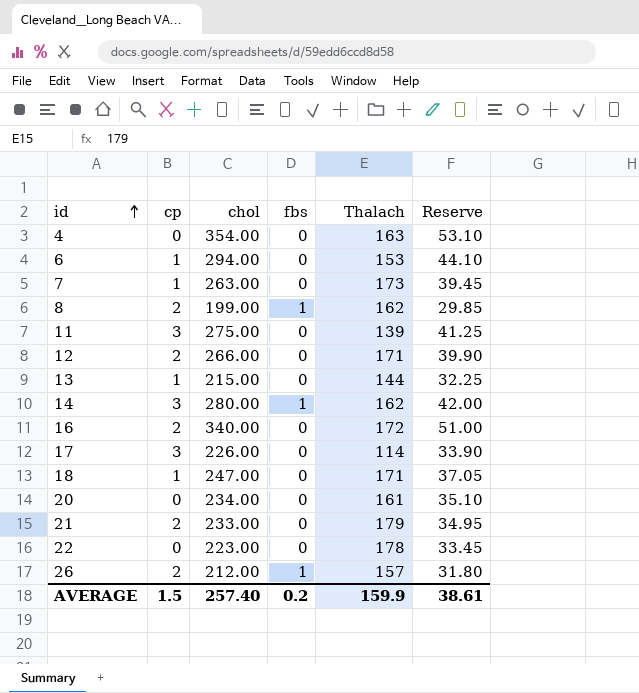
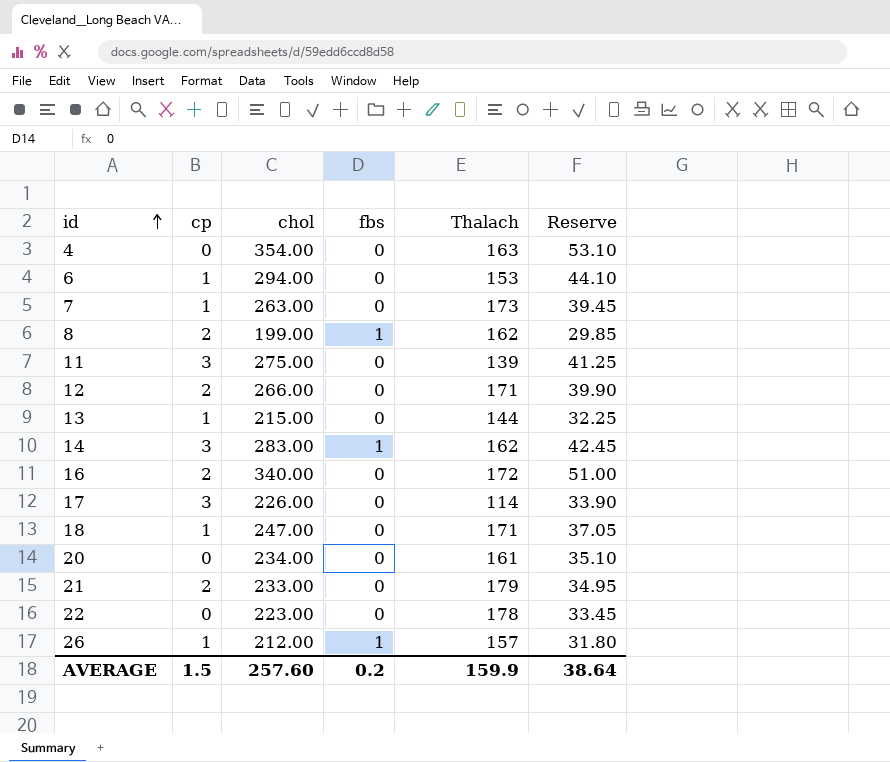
14 | chol: 280.00 -> 283.00
14 | Reserve: 42.00 -> 42.45
26 | cp: 2 -> 1
AVERAGE | chol: 257.40 -> 257.60
AVERAGE | Reserve: 38.61 -> 38.64

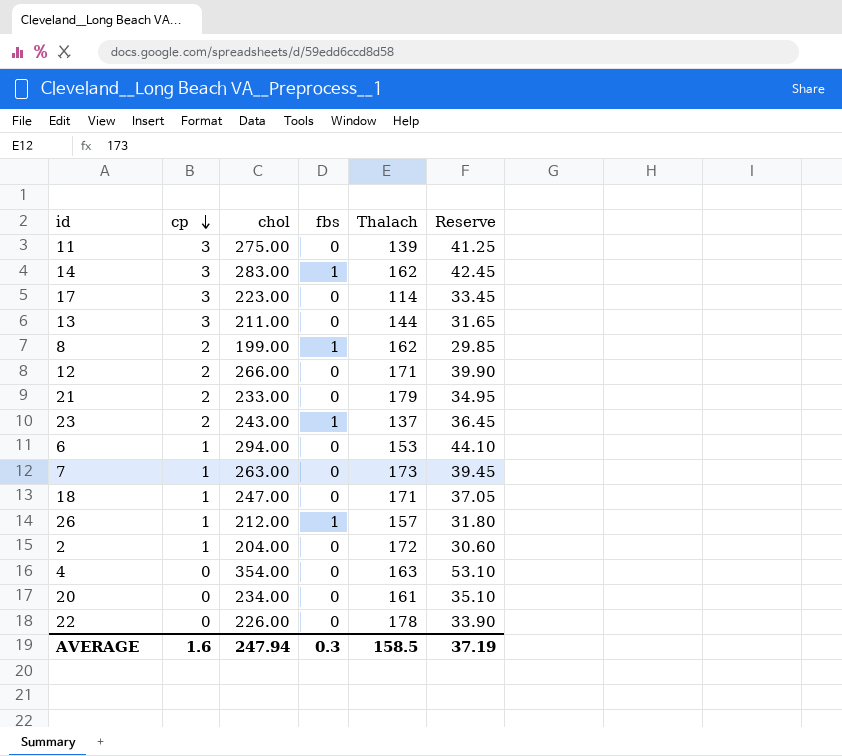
row order: id ascending -> cp descending
row 16: 2 | 340.00 | 0 | 172 | 51.00 -> none
17 | chol: 226.00 -> 223.00
17 | Reserve: 33.90 -> 33.45
13 | cp: 1 -> 3
13 | chol: 215.00 -> 211.00
13 | Reserve: 32.25 -> 31.65
row 23: none -> 2 | 243.00 | 1 | 137 | 36.45
row 2: none -> 1 | 204.00 | 0 | 172 | 30.60
22 | chol: 223.00 -> 226.00
22 | Reserve: 33.45 -> 33.90
AVERAGE | cp: 1.5 -> 1.6
AVERAGE | chol: 257.60 -> 247.94
AVERAGE | fbs: 0.2 -> 0.3
AVERAGE | Thalach: 159.9 -> 158.5
AVERAGE | Reserve: 38.64 -> 37.19

